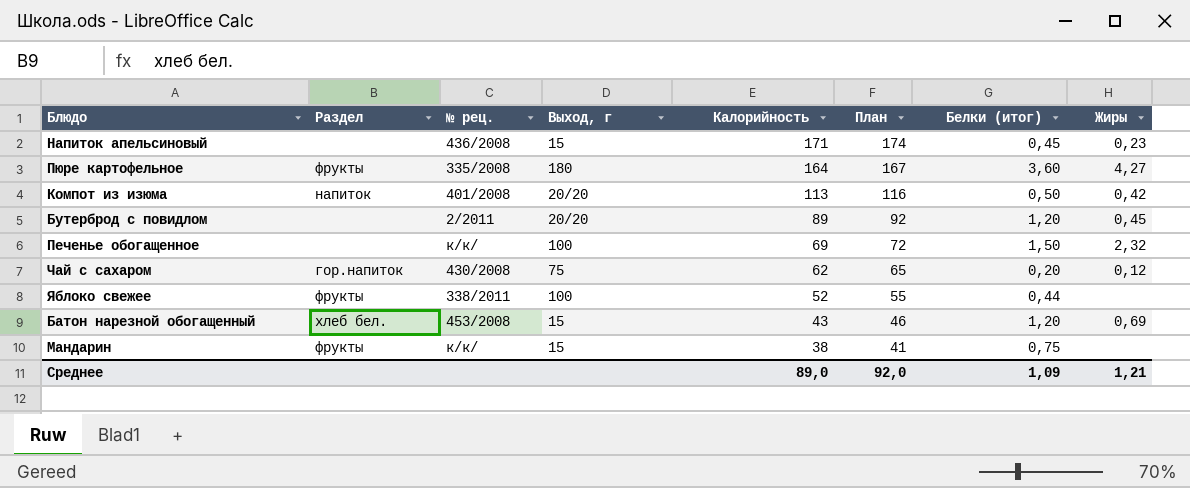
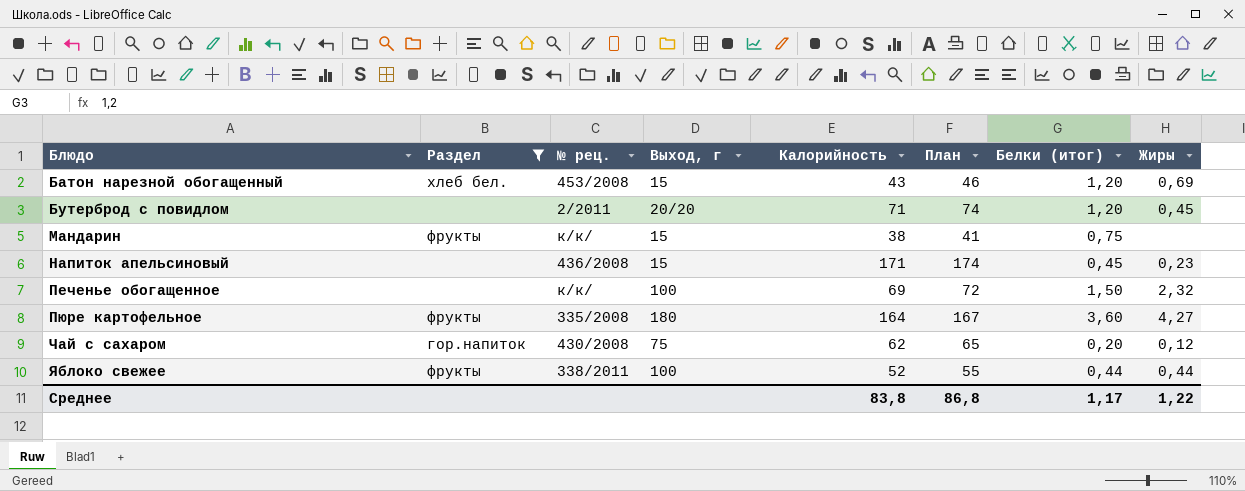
filter: none -> Раздел != напиток
row order: Калорийность descending -> Блюдо ascending
Бутерброд с повидлом | Калорийность: 89 -> 71
Бутерброд с повидлом | План: 92 -> 74
Яблоко свежее | Жиры: none -> 0,44
Среднее | Калорийность: 89,0 -> 83,8
Среднее | План: 92,0 -> 86,8
Среднее | Белки (итог): 1,09 -> 1,17
Среднее | Жиры: 1,21 -> 1,22

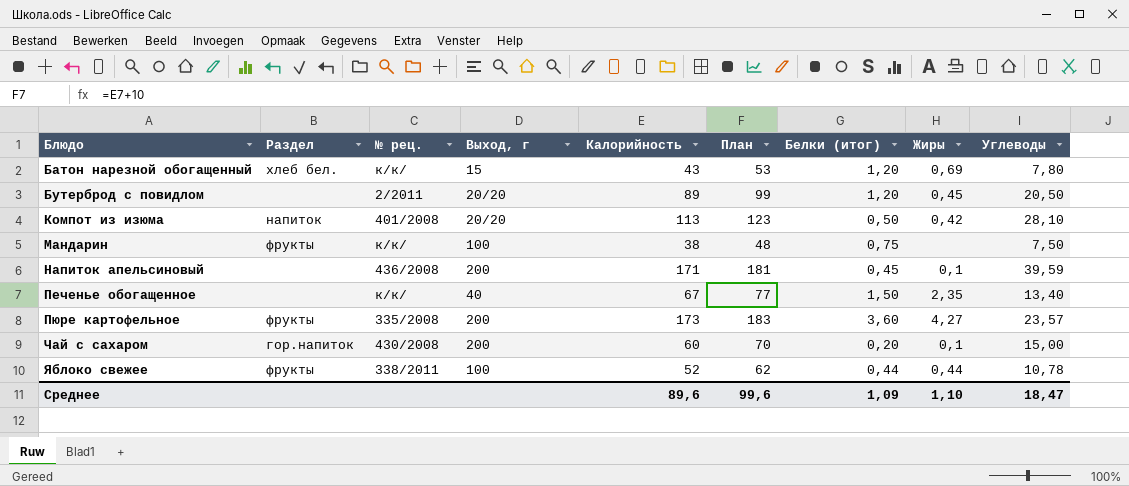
filter: Раздел != напиток -> none
column План | formula: [Калорийность] + 3 -> [Калорийность] + 10
column Углеводы | position: none -> 9
Батон нарезной обогащенный | № рец.: 453/2008 -> к/к/
Бутерброд с повидлом | Калорийность: 71 -> 89
Мандарин | Выход, г: 15 -> 100
Напиток апельсиновый | Выход, г: 15 -> 200
Напиток апельсиновый | Жиры: 0,23 -> 0,1
Печенье обогащенное | Выход, г: 100 -> 40
Печенье обогащенное | Калорийность: 69 -> 67
Печенье обогащенное | Жиры: 2,32 -> 2,35
Пюре картофельное | Выход, г: 180 -> 200
Пюре картофельное | Калорийность: 164 -> 173
Чай с сахаром | Выход, г: 75 -> 200
Чай с сахаром | Калорийность: 62 -> 60
Чай с сахаром | Жиры: 0,12 -> 0,1
Среднее | Калорийность: 83,8 -> 89,6
Среднее | План: 86,8 -> 99,6
Среднее | Белки (итог): 1,17 -> 1,09
Среднее | Жиры: 1,22 -> 1,10

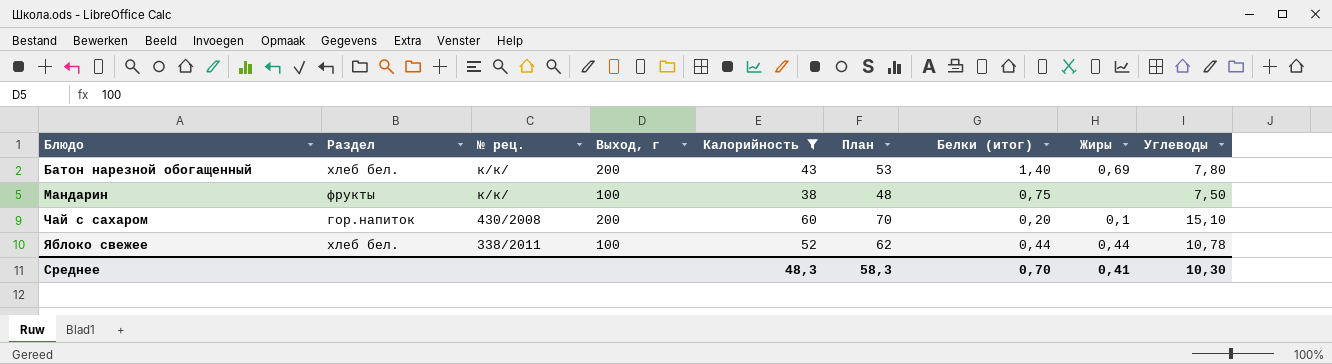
filter: none -> Калорийность <= 60
Батон нарезной обогащенный | Выход, г: 15 -> 200
Батон нарезной обогащенный | Белки (итог): 1,20 -> 1,40
Чай с сахаром | Углеводы: 15,00 -> 15,10
Яблоко свежее | Раздел: фрукты -> хлеб бел.
Среднее | Калорийность: 89,6 -> 48,3
Среднее | План: 99,6 -> 58,3
Среднее | Белки (итог): 1,09 -> 0,70
Среднее | Жиры: 1,10 -> 0,41
Среднее | Углеводы: 18,47 -> 10,30

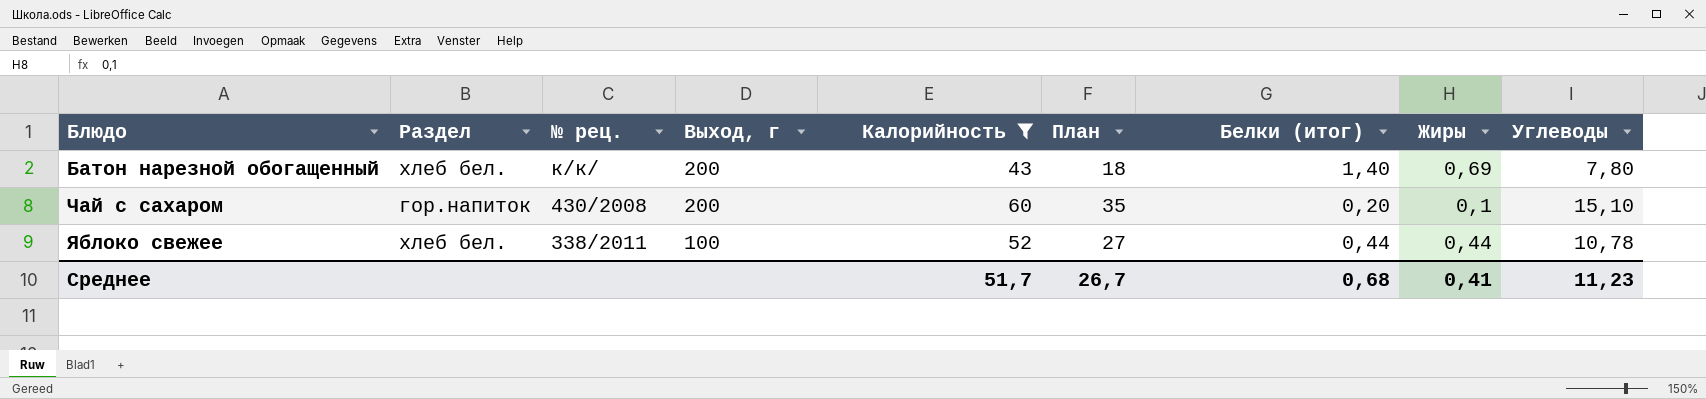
column План | formula: [Калорийность] + 10 -> [Калорийность] - 25
row Мандарин: фрукты | к/к/ | 100 | 38 | 48 | 0,75 | none | 7,50 -> none
Среднее | Калорийность: 48,3 -> 51,7
Среднее | План: 58,3 -> 26,7
Среднее | Белки (итог): 0,70 -> 0,68
Среднее | Углеводы: 10,30 -> 11,23

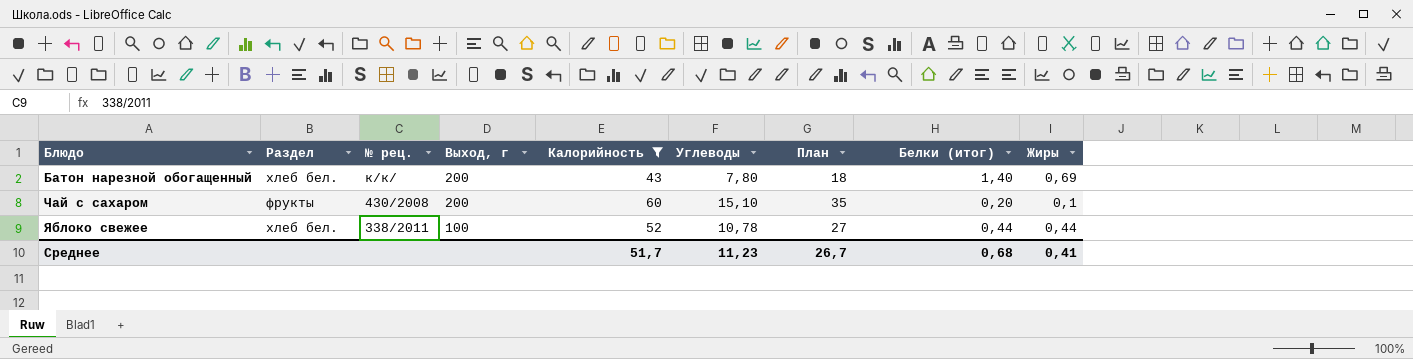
column Углеводы | position: 9 -> 6
Чай с сахаром | Раздел: гор.напиток -> фрукты

